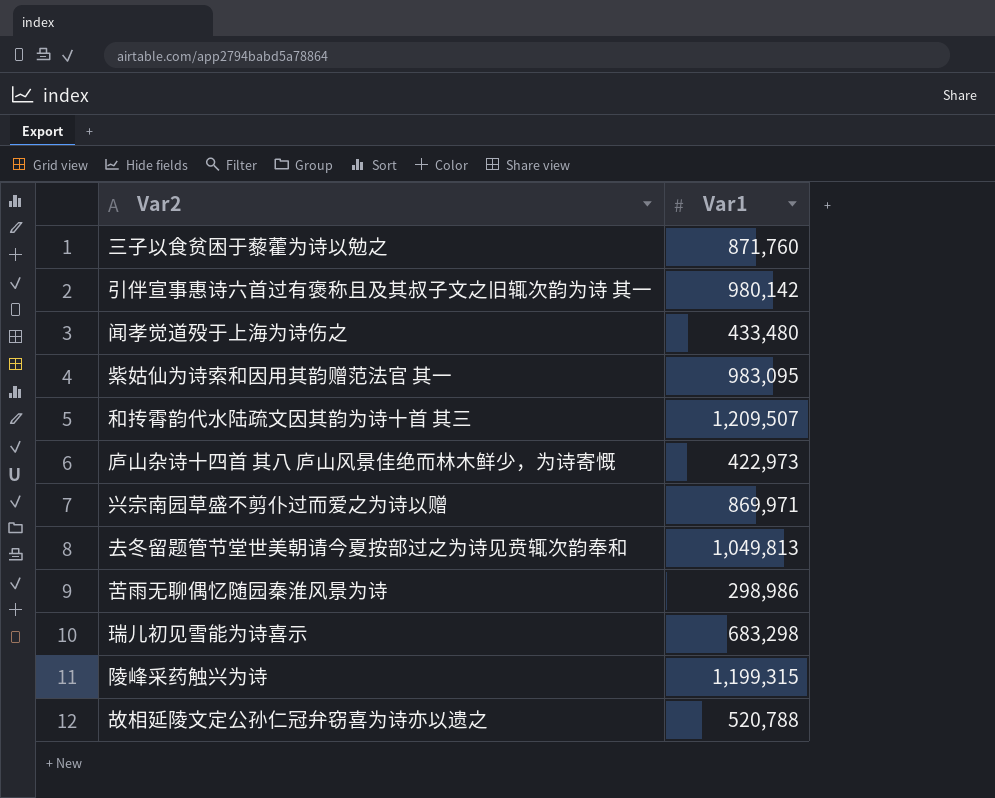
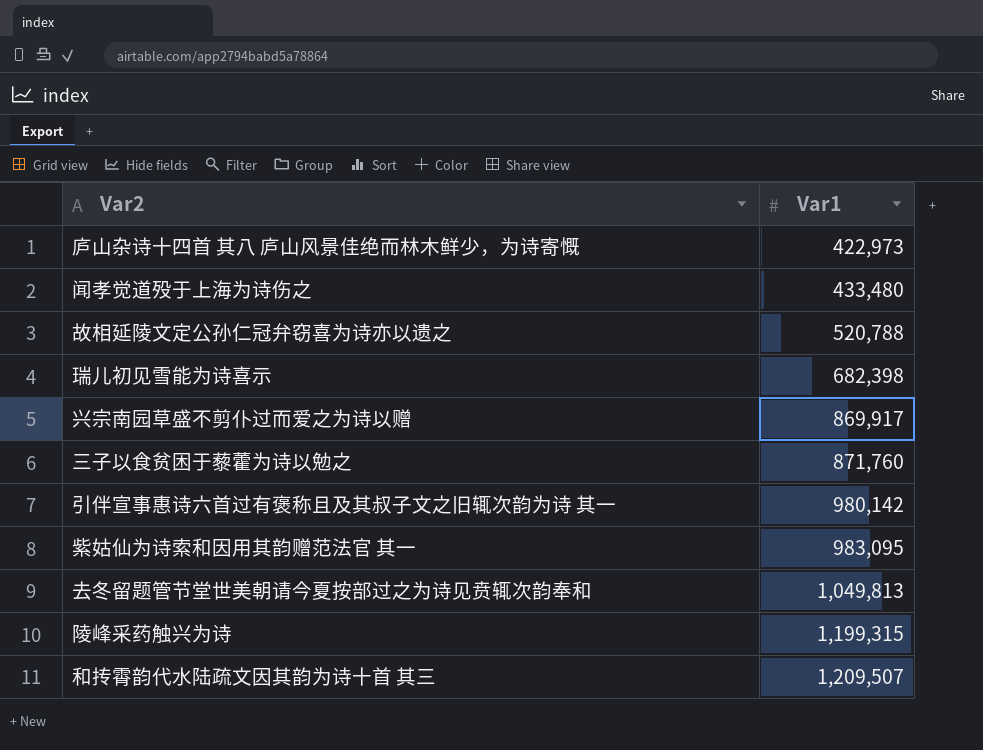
row order: none -> Var1 ascending
row 苦雨无聊偶忆随园秦淮风景为诗: 298,986 -> none
瑞儿初见雪能为诗喜示 | Var1: 683,298 -> 682,398
兴宗南园草盛不剪仆过而爱之为诗以赠 | Var1: 869,971 -> 869,917

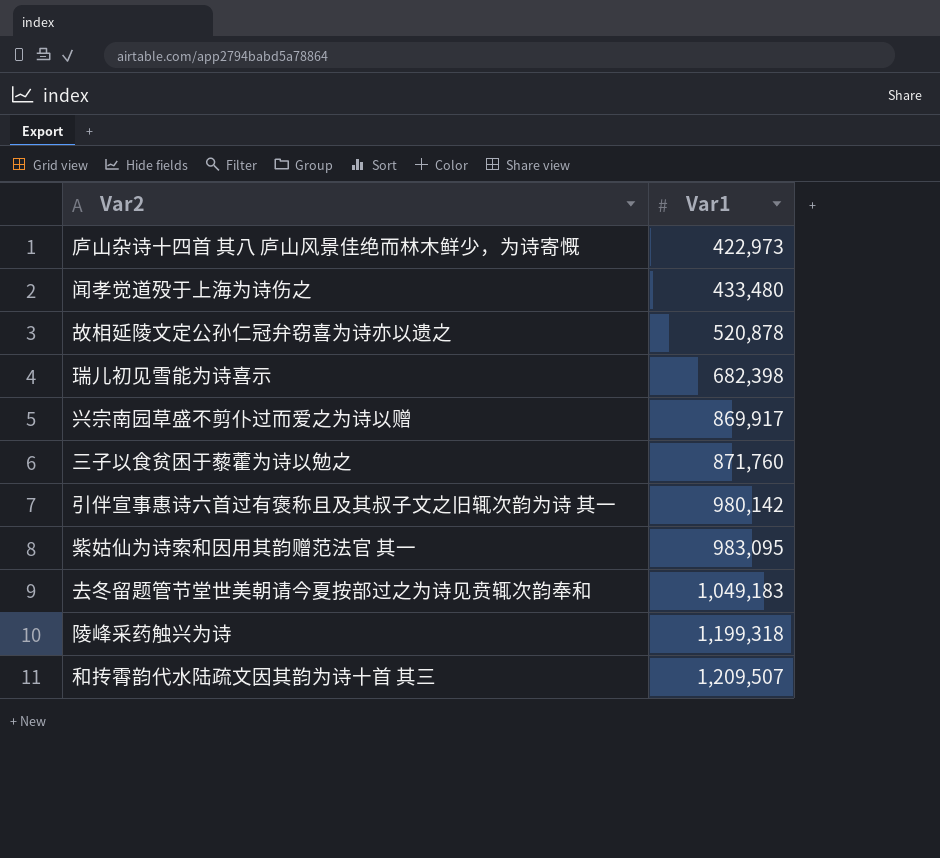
故相延陵文定公孙仁冠弁窃喜为诗亦以遗之 | Var1: 520,788 -> 520,878
去冬留题管节堂世美朝请今夏按部过之为诗见贲辄次韵奉和 | Var1: 1,049,813 -> 1,049,183
陵峰采药触兴为诗 | Var1: 1,199,315 -> 1,199,318

